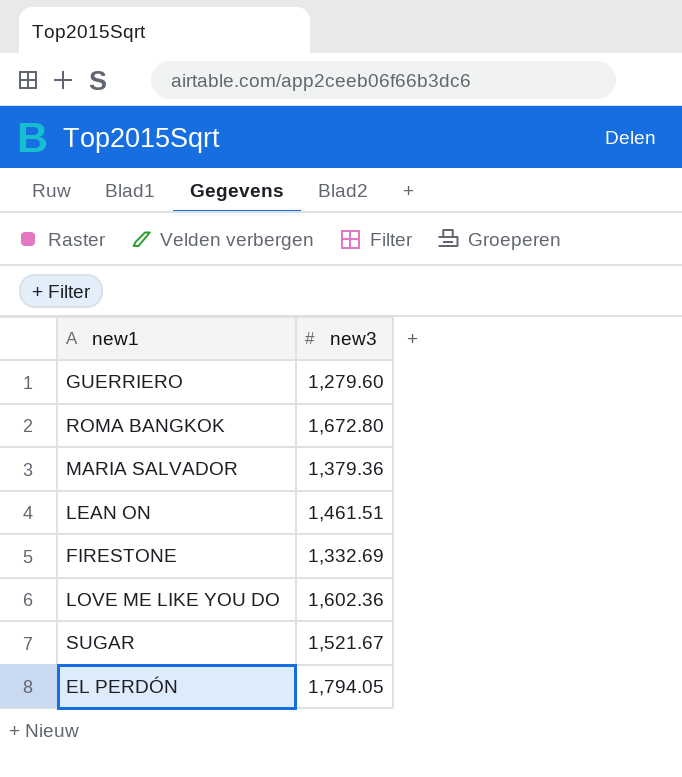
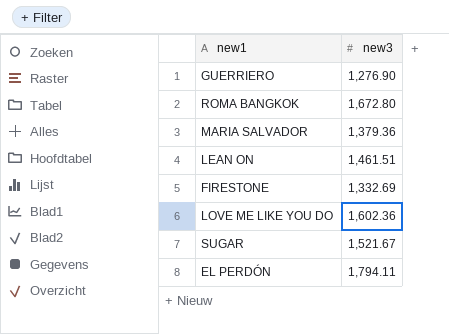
GUERRIERO | new3: 1,279.60 -> 1,276.90
EL PERDÓN | new3: 1,794.05 -> 1,794.11

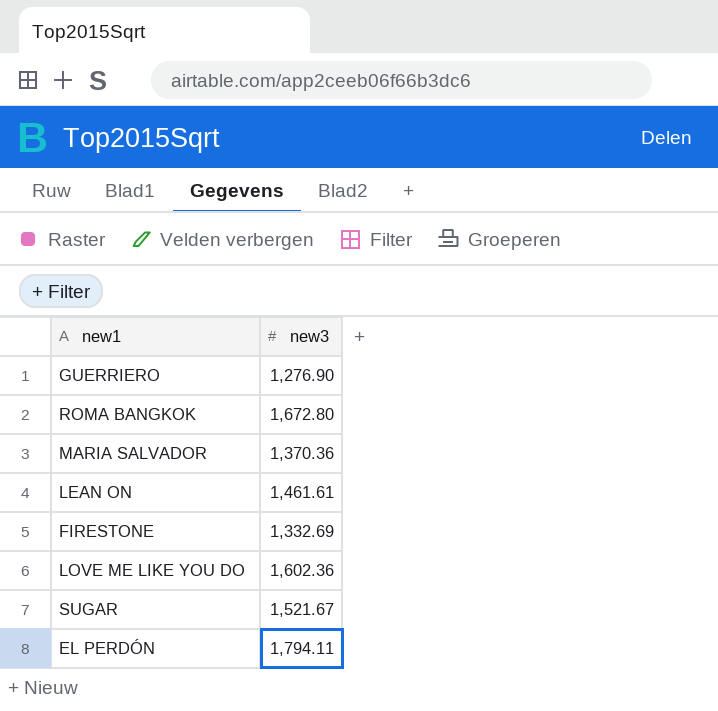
MARIA SALVADOR | new3: 1,379.36 -> 1,370.36
LEAN ON | new3: 1,461.51 -> 1,461.61

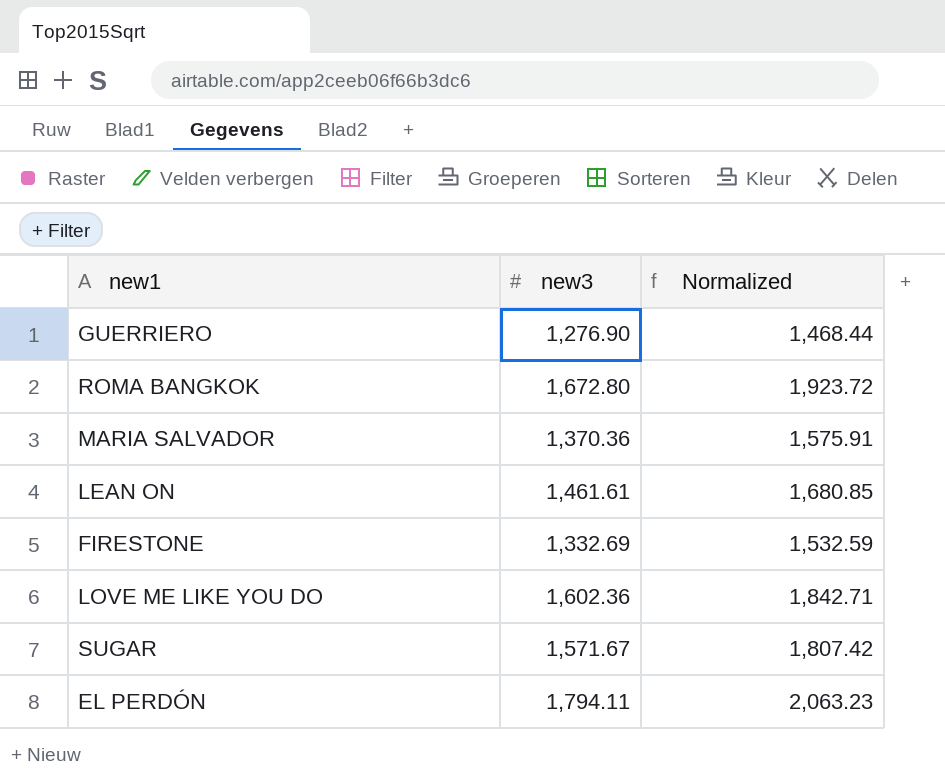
column Normalized | formula: none -> [new3] * 1.15
SUGAR | new3: 1,521.67 -> 1,571.67

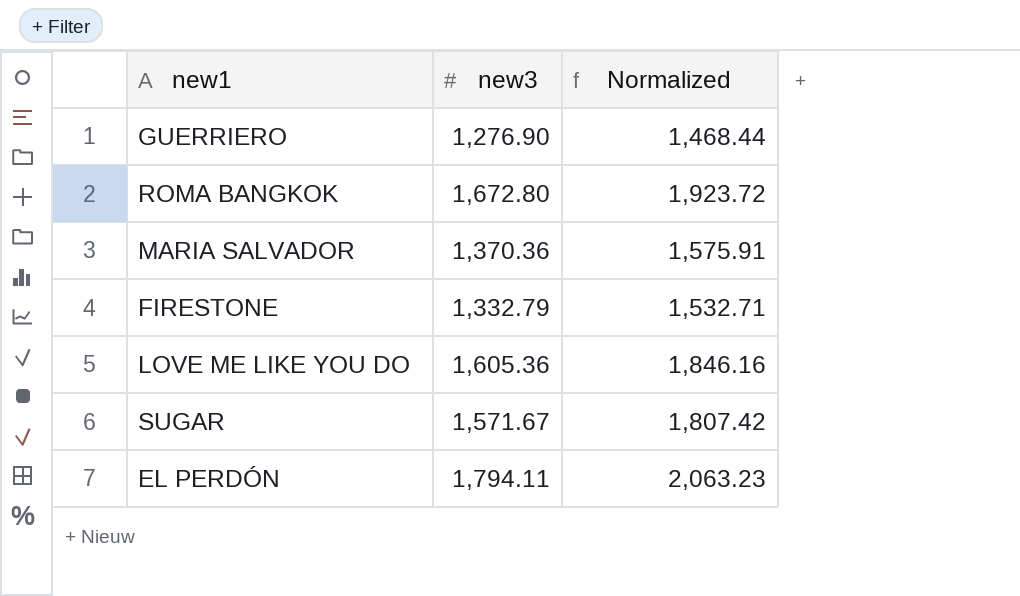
row LEAN ON: 1,461.61 | 1,680.85 -> none
FIRESTONE | new3: 1,332.69 -> 1,332.79
FIRESTONE | Normalized: 1,532.59 -> 1,532.71
LOVE ME LIKE YOU DO | new3: 1,602.36 -> 1,605.36
LOVE ME LIKE YOU DO | Normalized: 1,842.71 -> 1,846.16

